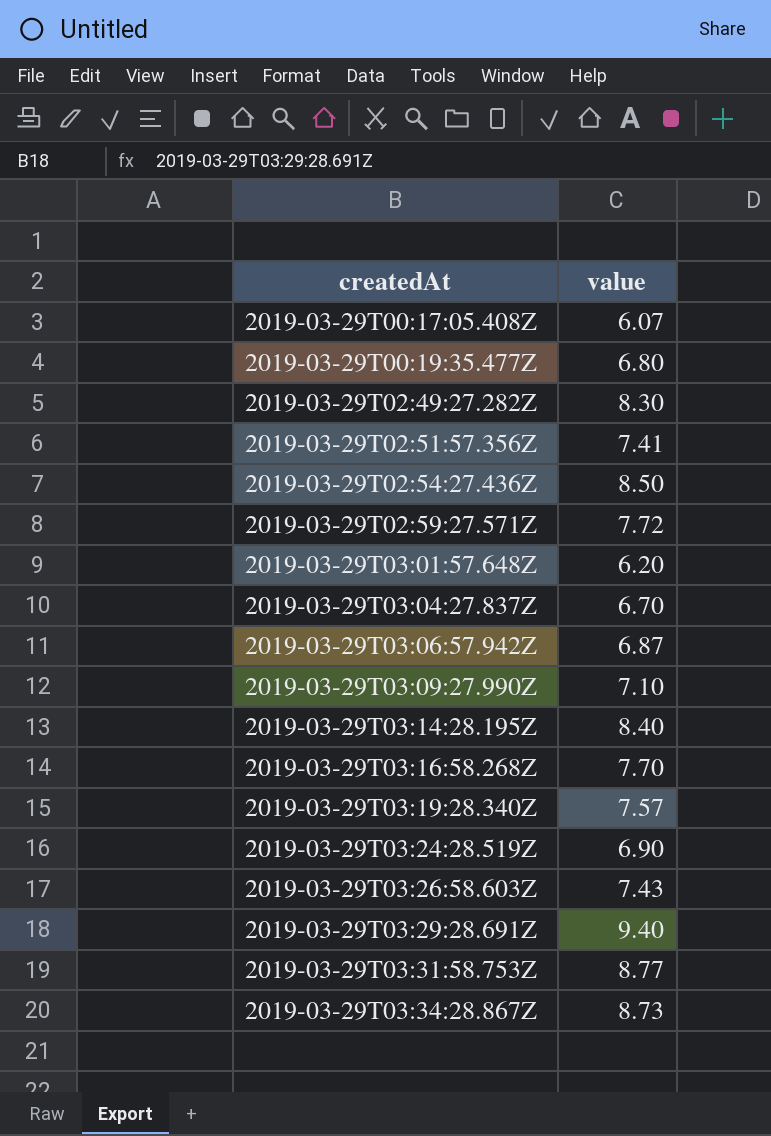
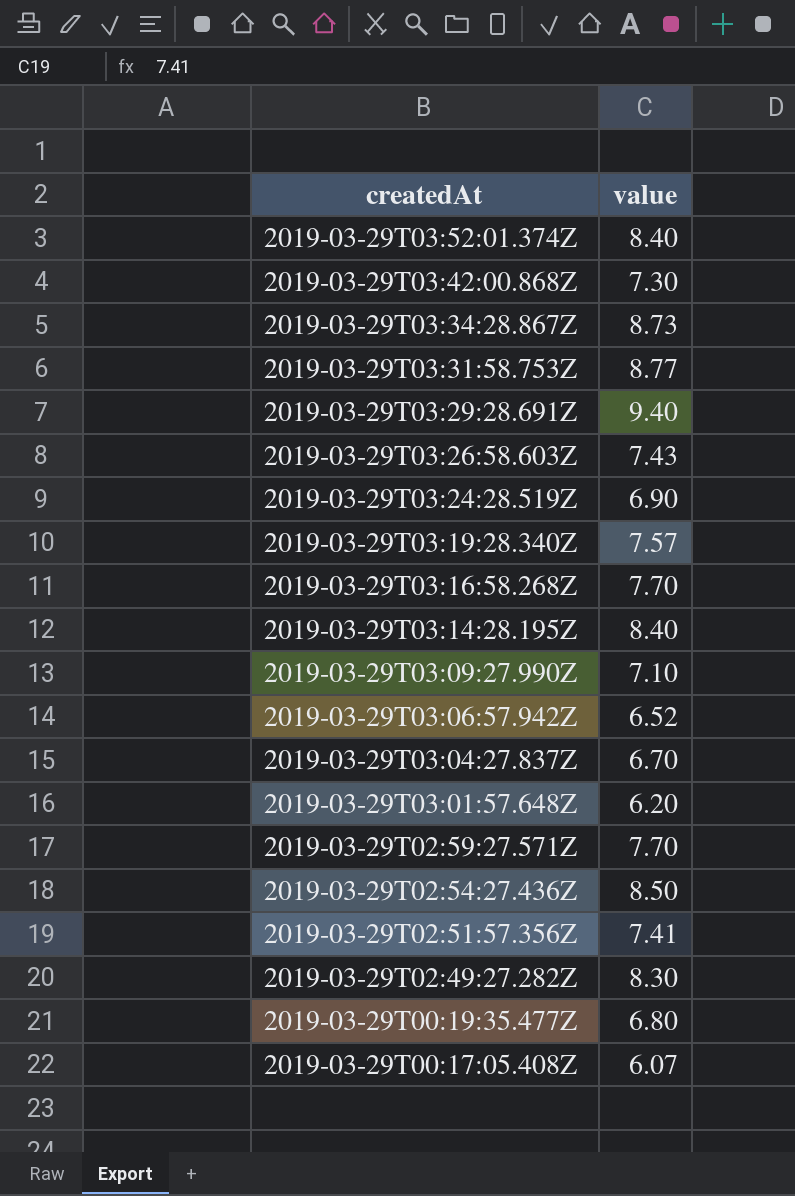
row order: createdAt ascending -> createdAt descending
row 2019-03-29T03:52:01.374Z: none -> 8.40
row 2019-03-29T03:42:00.868Z: none -> 7.30
2019-03-29T03:06:57.942Z | value: 6.87 -> 6.52
2019-03-29T02:59:27.571Z | value: 7.72 -> 7.70

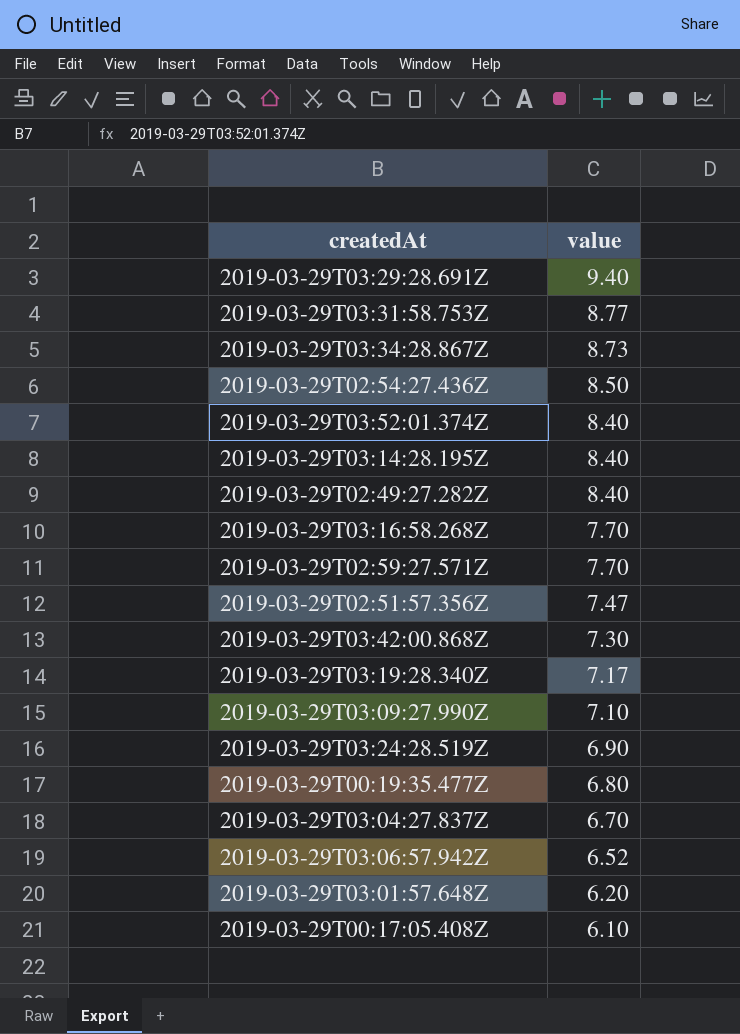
row order: createdAt descending -> value descending
row 2019-03-29T03:26:58.603Z: 7.43 -> none
2019-03-29T02:49:27.282Z | value: 8.30 -> 8.40
2019-03-29T02:51:57.356Z | value: 7.41 -> 7.47
2019-03-29T03:19:28.340Z | value: 7.57 -> 7.17
2019-03-29T00:17:05.408Z | value: 6.07 -> 6.10

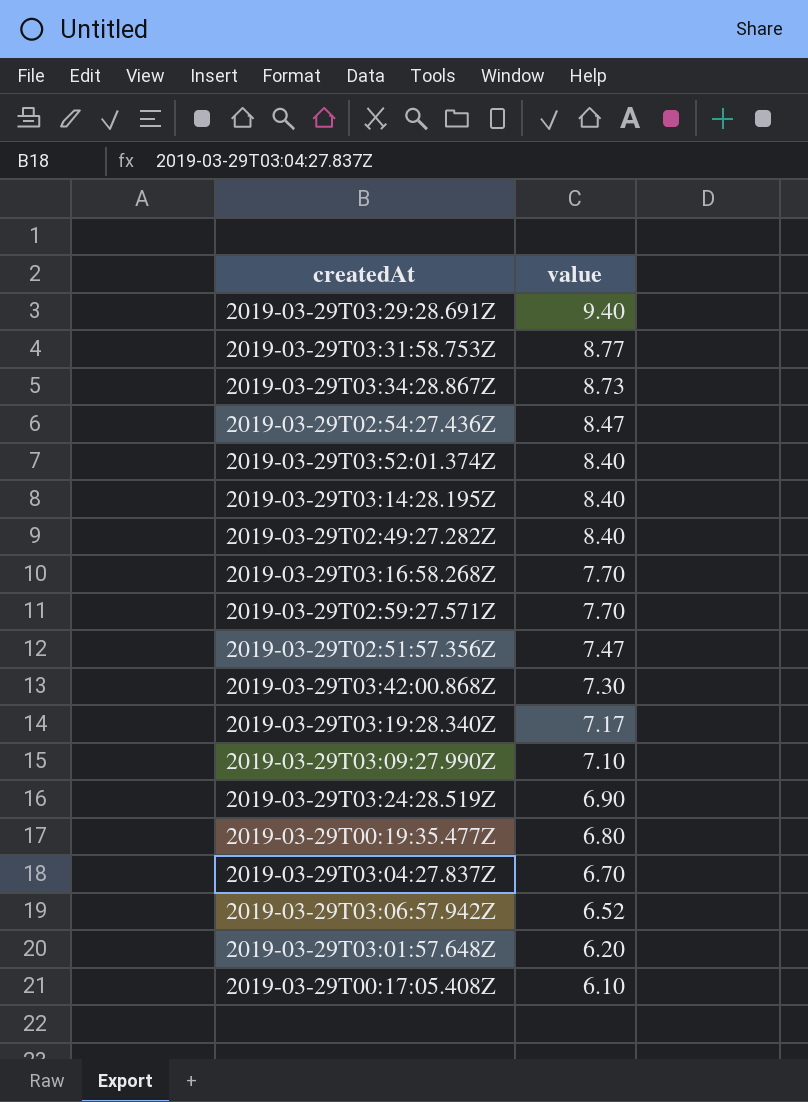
2019-03-29T02:54:27.436Z | value: 8.50 -> 8.47

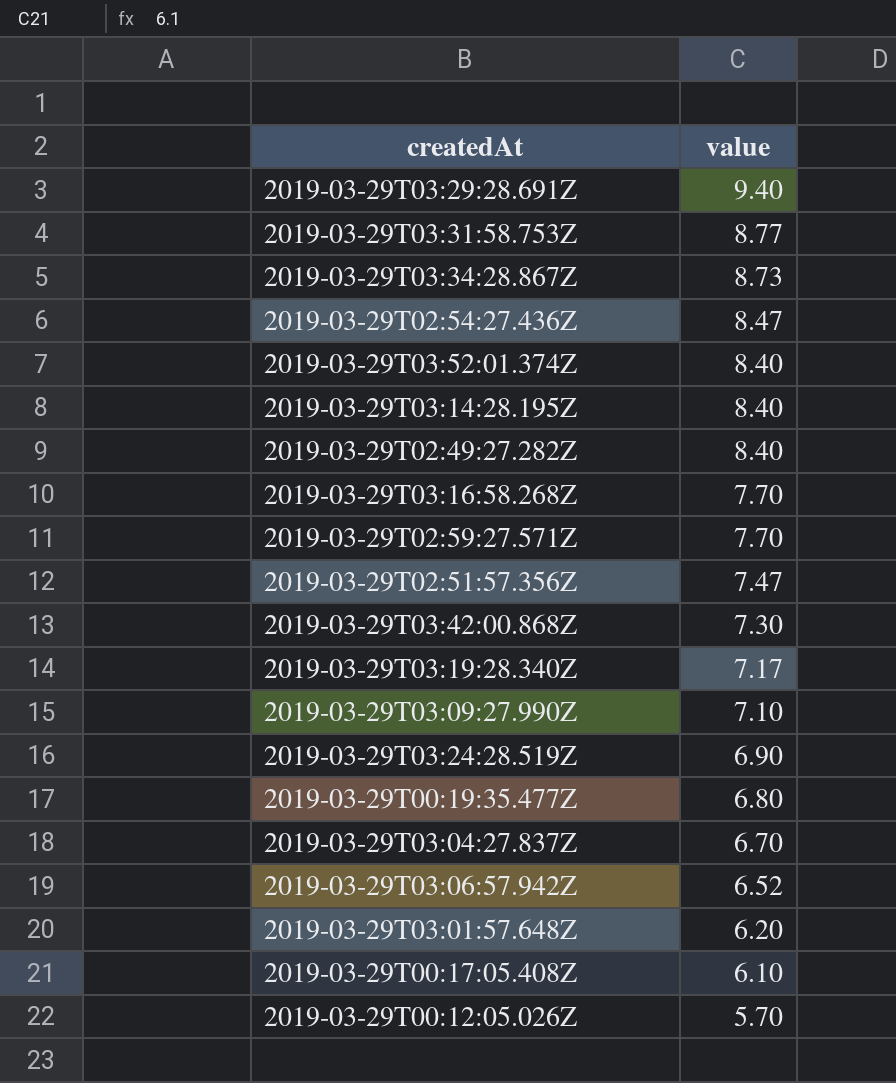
row 2019-03-29T00:12:05.026Z: none -> 5.70

